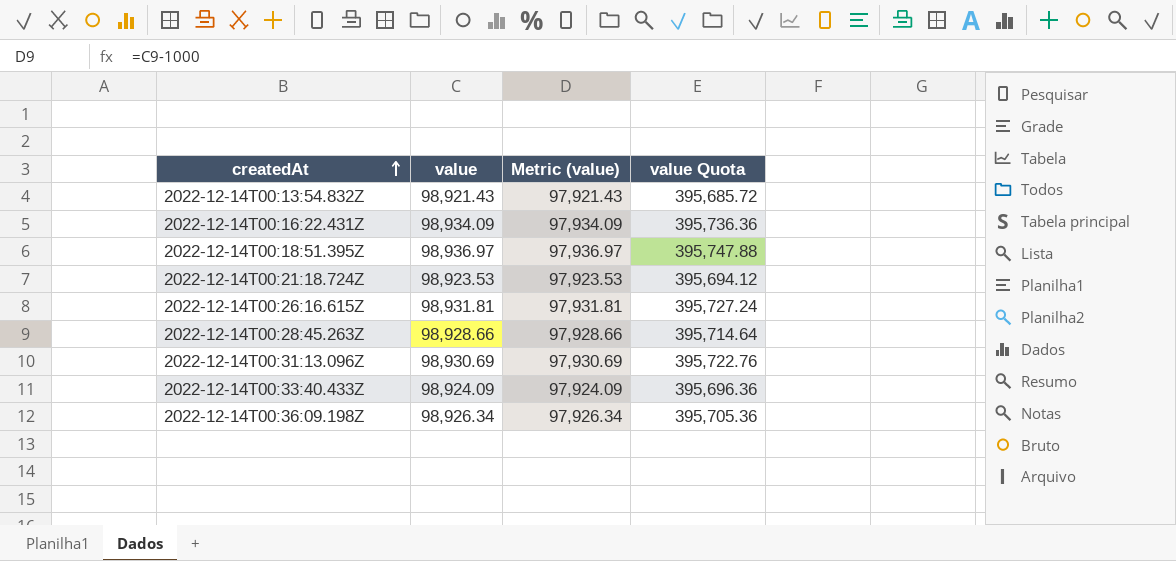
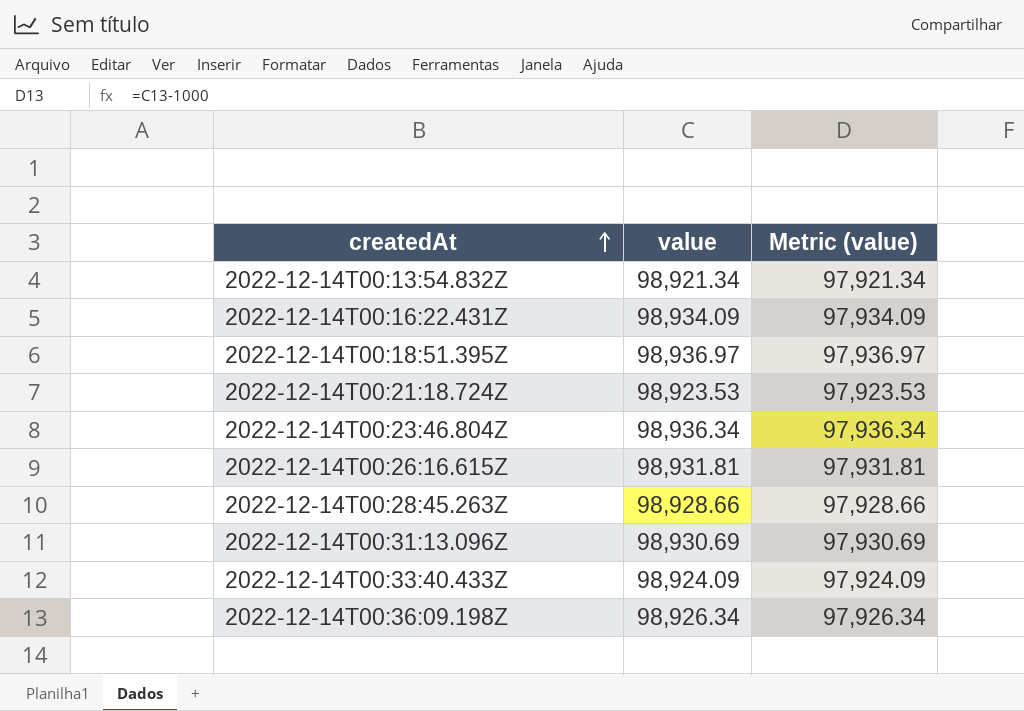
column value Quota | formula: [value] * 4 -> none
2022-12-14T00:13:54.832Z | value: 98,921.43 -> 98,921.34
2022-12-14T00:13:54.832Z | Metric (value): 97,921.43 -> 97,921.34
row 2022-12-14T00:23:46.804Z: none -> 98,936.34 | 97,936.34

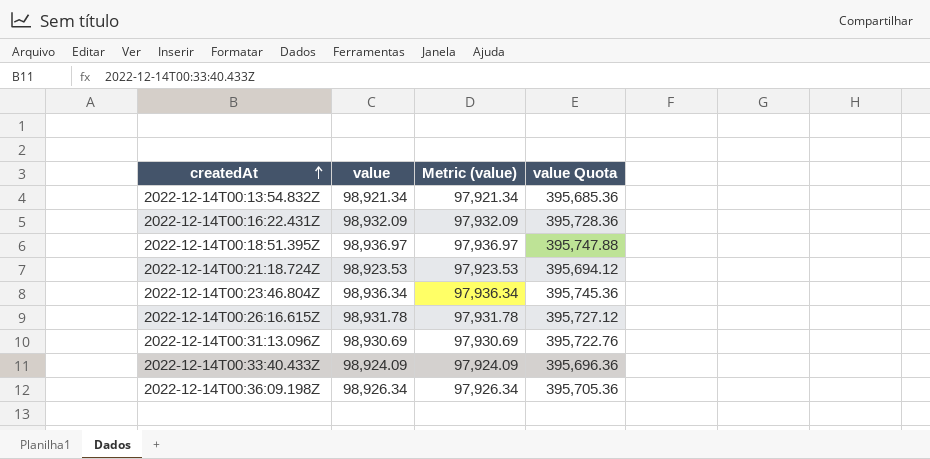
column value Quota | formula: none -> [value] * 4
row 2022-12-14T00:28:45.263Z: 98,928.66 | 97,928.66 -> none
2022-12-14T00:16:22.431Z | value: 98,934.09 -> 98,932.09
2022-12-14T00:16:22.431Z | Metric (value): 97,934.09 -> 97,932.09
2022-12-14T00:26:16.615Z | value: 98,931.81 -> 98,931.78
2022-12-14T00:26:16.615Z | Metric (value): 97,931.81 -> 97,931.78

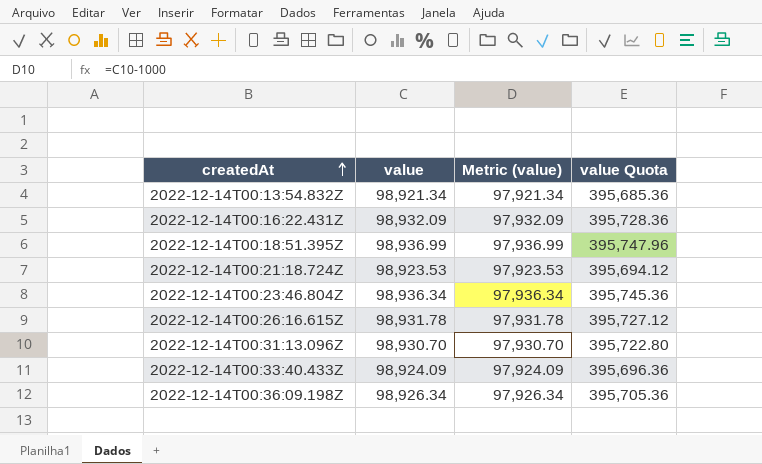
2022-12-14T00:18:51.395Z | value: 98,936.97 -> 98,936.99
2022-12-14T00:18:51.395Z | Metric (value): 97,936.97 -> 97,936.99
2022-12-14T00:18:51.395Z | value Quota: 395,747.88 -> 395,747.96
2022-12-14T00:31:13.096Z | value: 98,930.69 -> 98,930.70
2022-12-14T00:31:13.096Z | Metric (value): 97,930.69 -> 97,930.70
2022-12-14T00:31:13.096Z | value Quota: 395,722.76 -> 395,722.80

